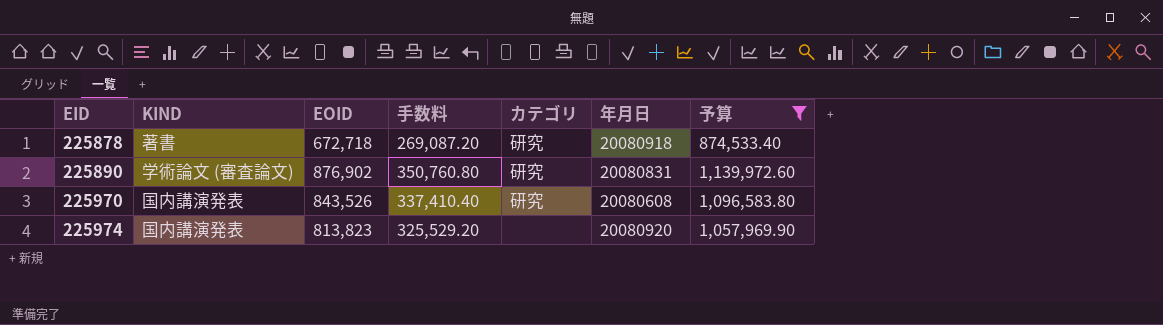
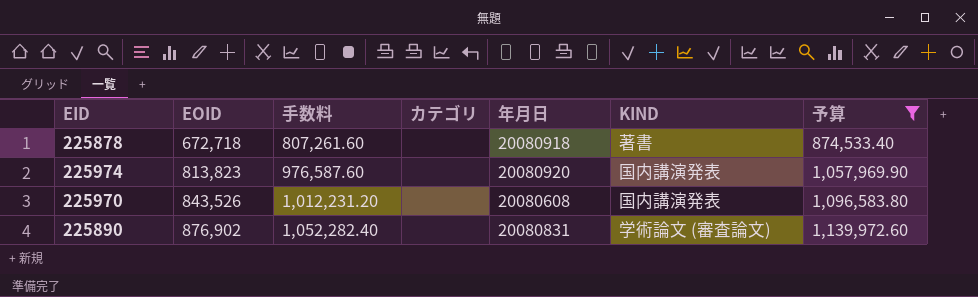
row order: EID ascending -> EOID ascending
column 手数料 | formula: [EOID] * 0.4 -> [EOID] * 1.2
column KIND | position: 2 -> 6
225878 | カテゴリ: 研究 -> none
225970 | カテゴリ: 研究 -> none
225890 | カテゴリ: 研究 -> none

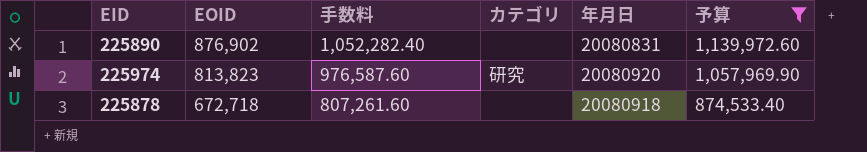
row order: EOID ascending -> EOID descending
column KIND | position: 6 -> none
row 225970: 843,526 | 1,012,231.20 | none | 20080608 | 国内講演発表 | 1,096,583.80 -> none
225974 | カテゴリ: none -> 研究

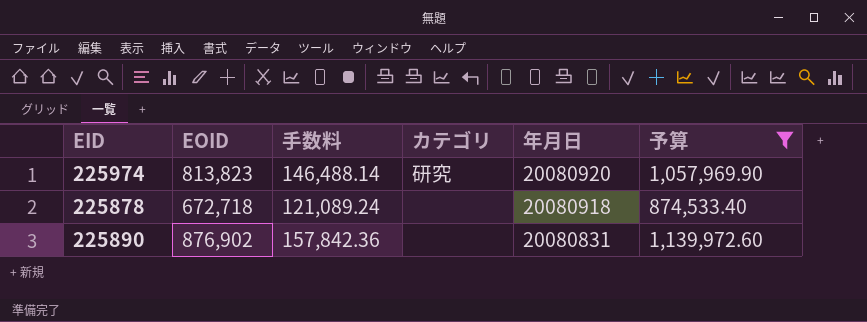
row order: EOID descending -> 年月日 descending
column 手数料 | formula: [EOID] * 1.2 -> [EOID] * 0.18

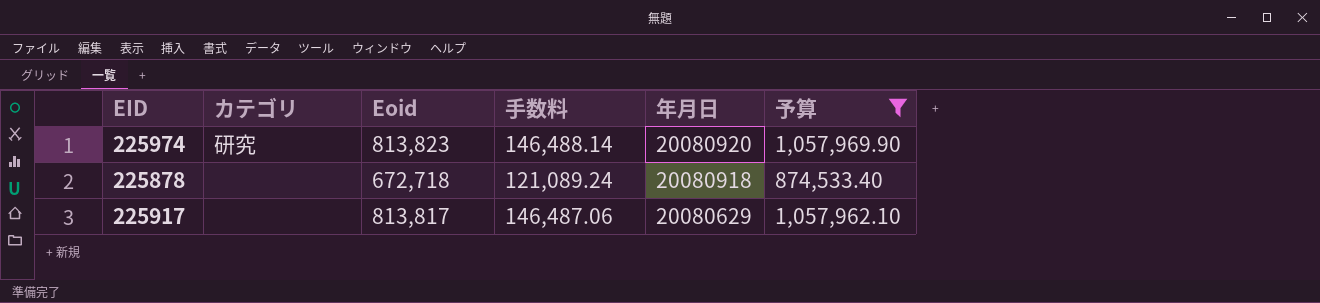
column カテゴリ | position: 4 -> 2
column name: EOID -> Eoid
row 225890: 876,902 | 157,842.36 | none | 20080831 | 1,139,972.60 -> none
row 225917: none -> none | 813,817 | 146,487.06 | 20080629 | 1,057,962.10

